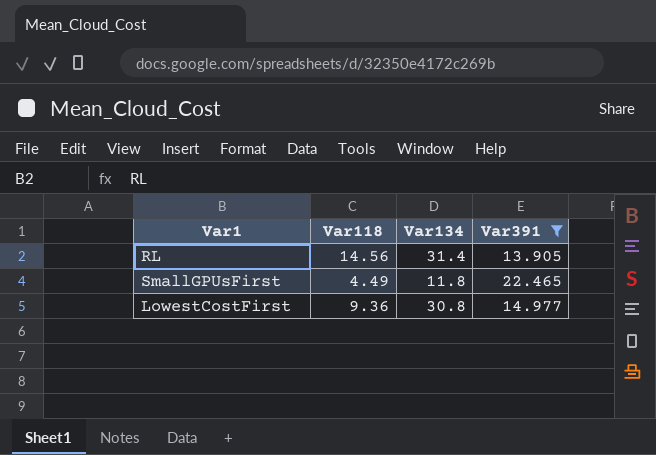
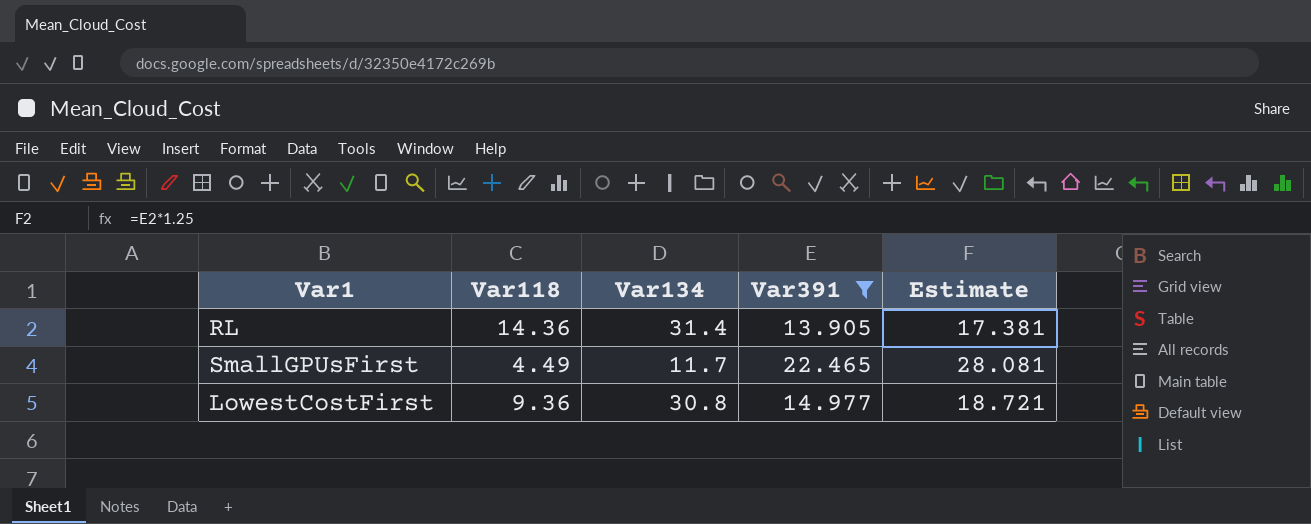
column Estimate | formula: none -> [Var391] * 1.25
RL | Var118: 14.56 -> 14.36
SmallGPUsFirst | Var134: 11.8 -> 11.7

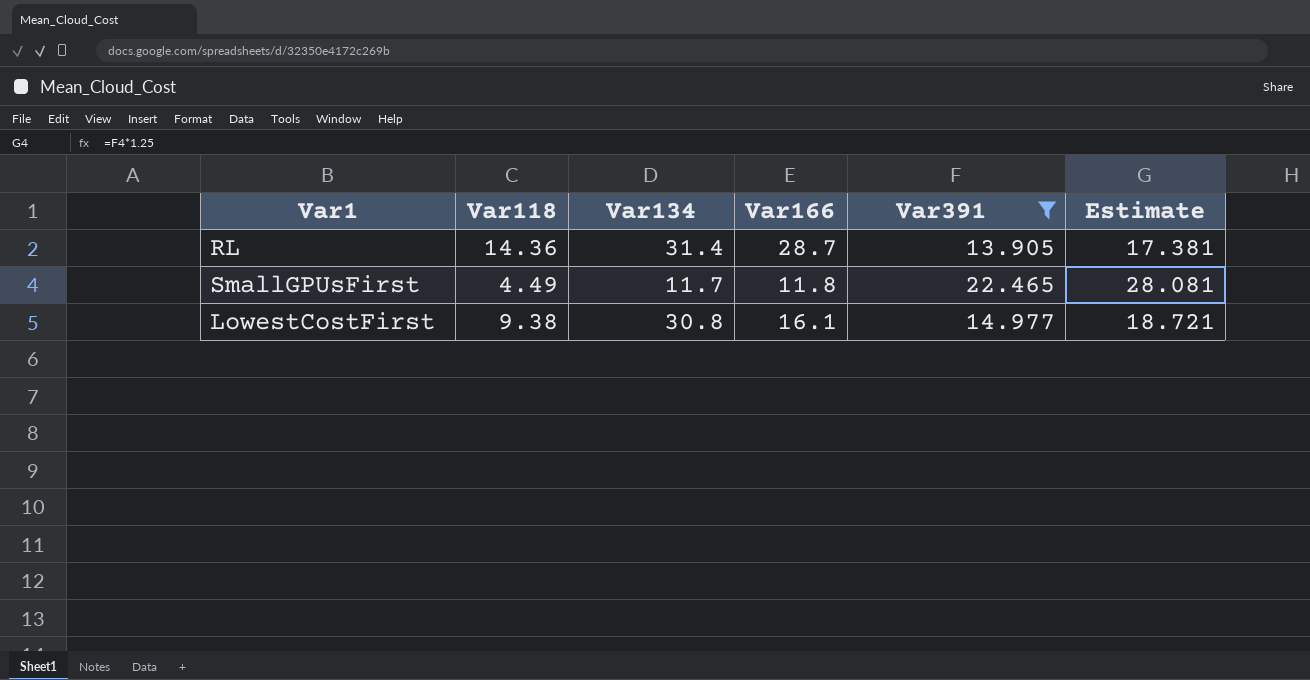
column Var166 | position: none -> 4
LowestCostFirst | Var118: 9.36 -> 9.38

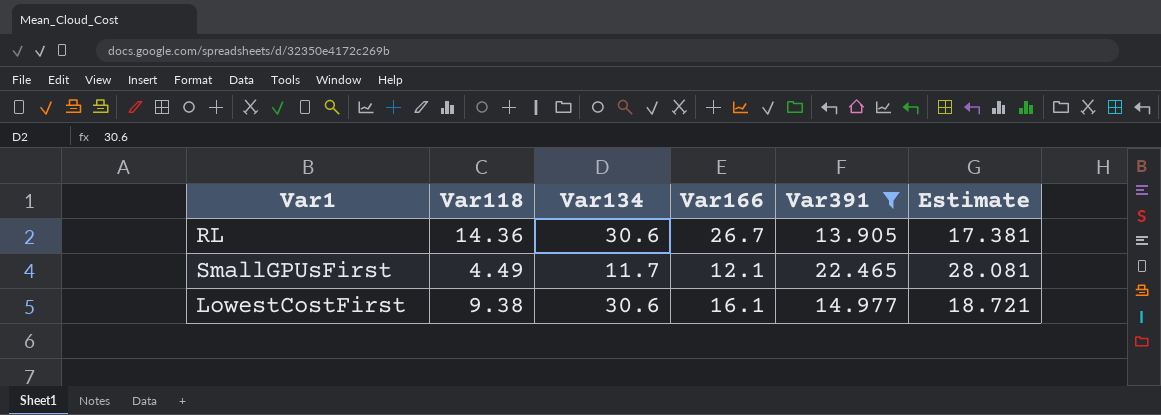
RL | Var134: 31.4 -> 30.6
RL | Var166: 28.7 -> 26.7
SmallGPUsFirst | Var166: 11.8 -> 12.1
LowestCostFirst | Var134: 30.8 -> 30.6

